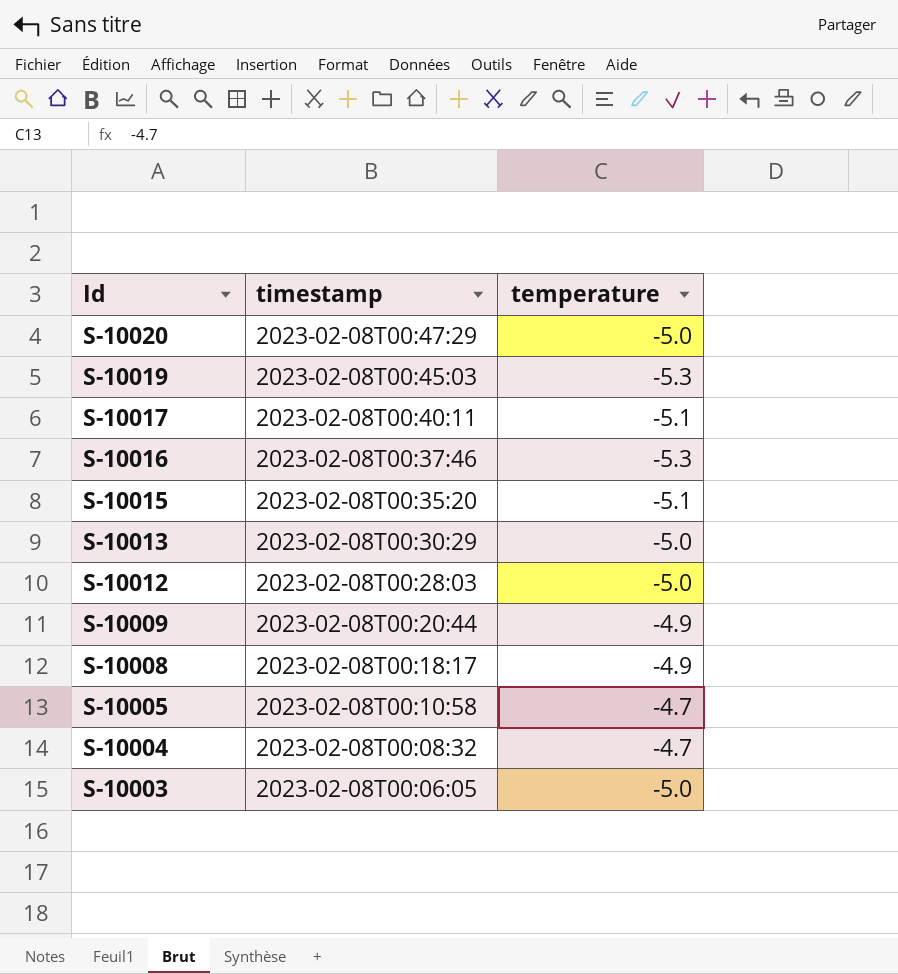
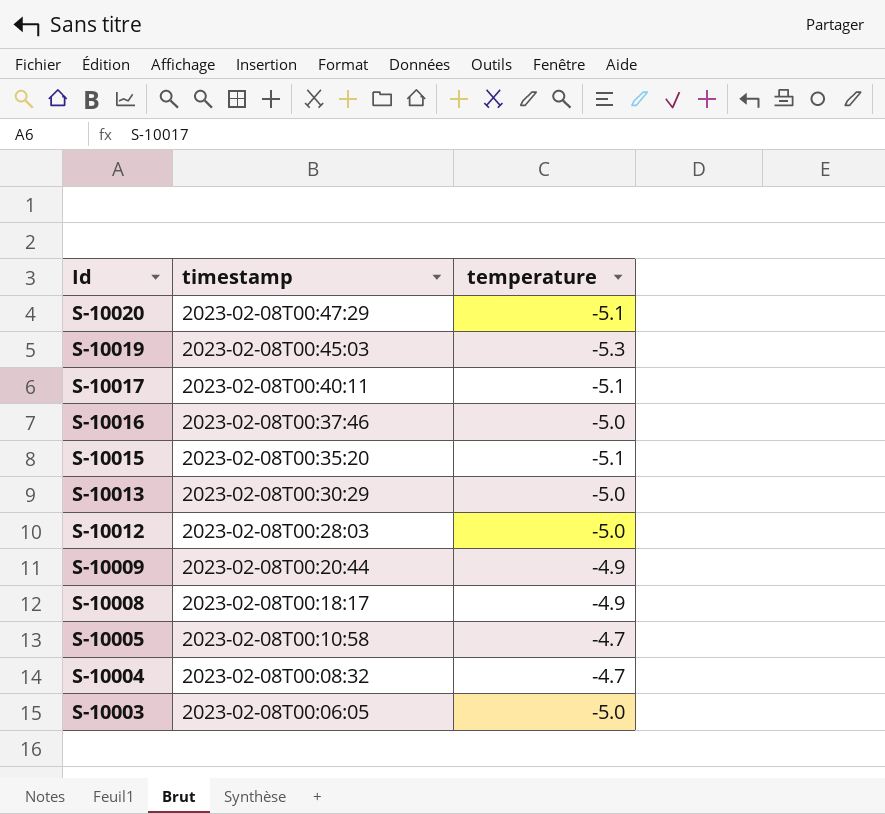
S-10020 | temperature: -5.0 -> -5.1
S-10016 | temperature: -5.3 -> -5.0

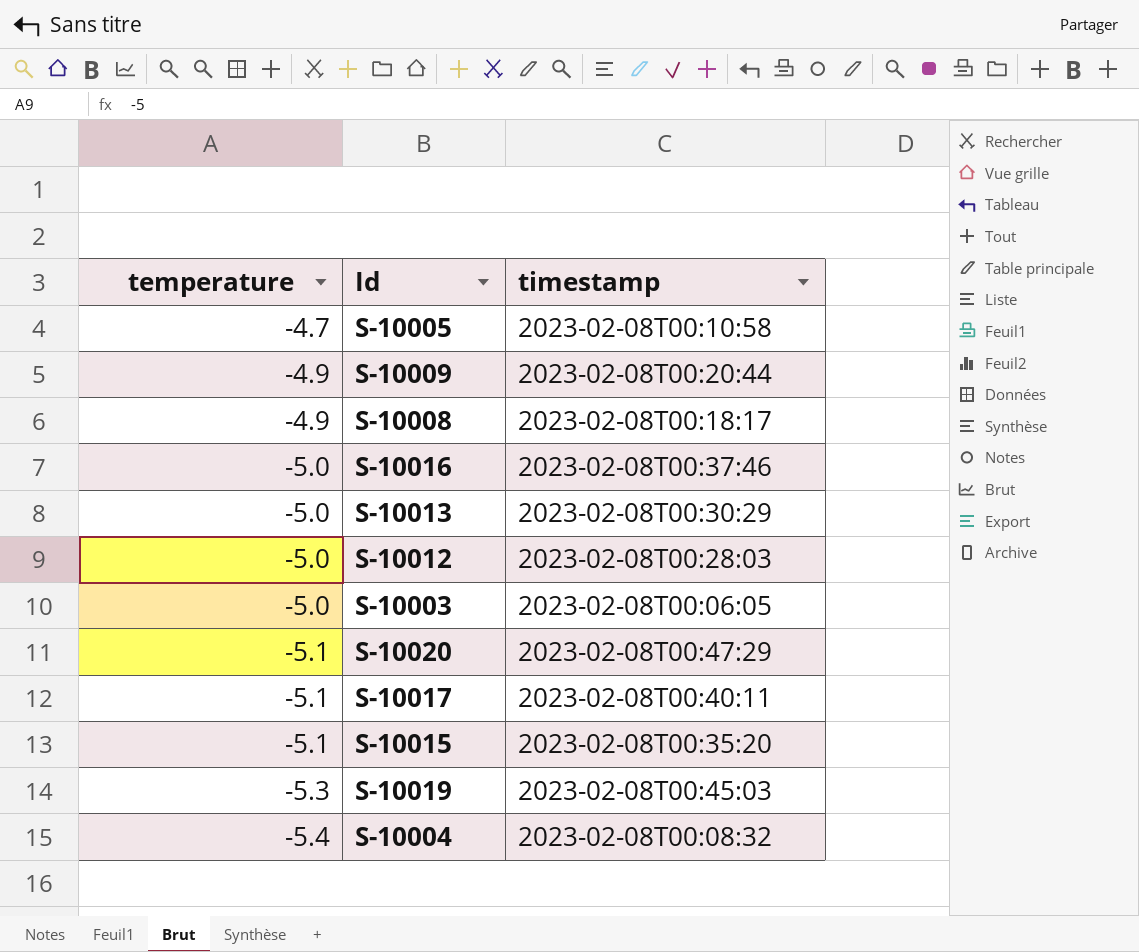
row order: Id descending -> temperature descending
column temperature | position: 3 -> 1
S-10004 | temperature: -4.7 -> -5.4

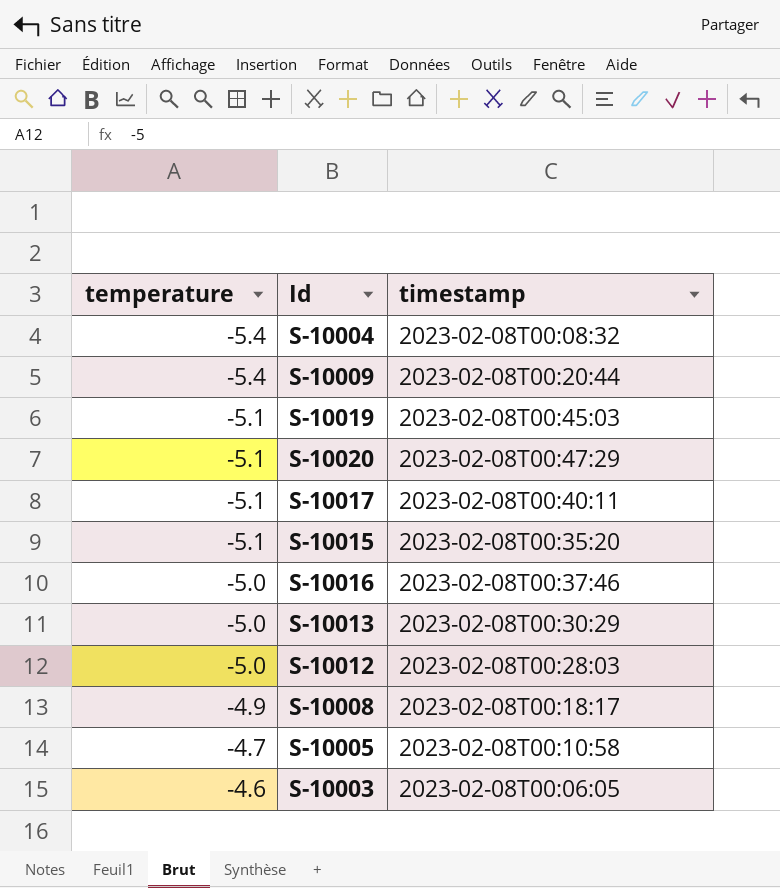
row order: temperature descending -> temperature ascending
S-10009 | temperature: -4.9 -> -5.4
S-10019 | temperature: -5.3 -> -5.1
S-10003 | temperature: -5.0 -> -4.6

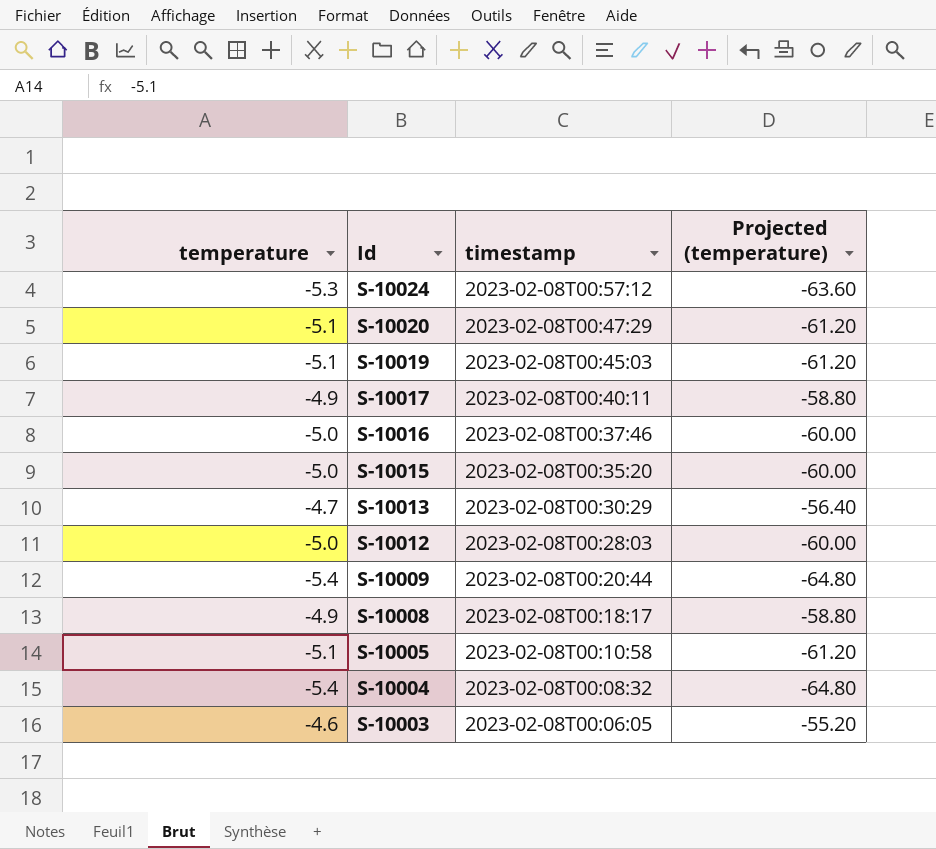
row order: temperature ascending -> Id descending
column Projected (temperature) | formula: none -> [temperature] * 12
row S-10024: none -> -5.3 | 2023-02-08T00:57:12 | -63.60
S-10017 | temperature: -5.1 -> -4.9
S-10015 | temperature: -5.1 -> -5.0
S-10013 | temperature: -5.0 -> -4.7
S-10005 | temperature: -4.7 -> -5.1

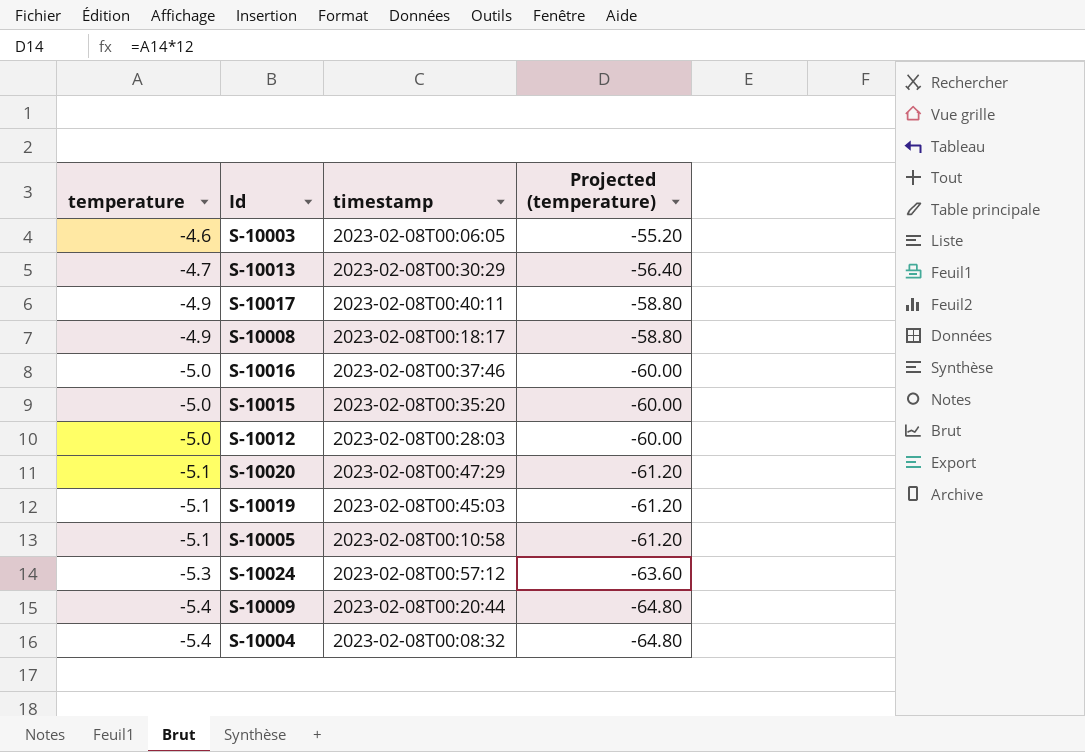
row order: Id descending -> temperature descending

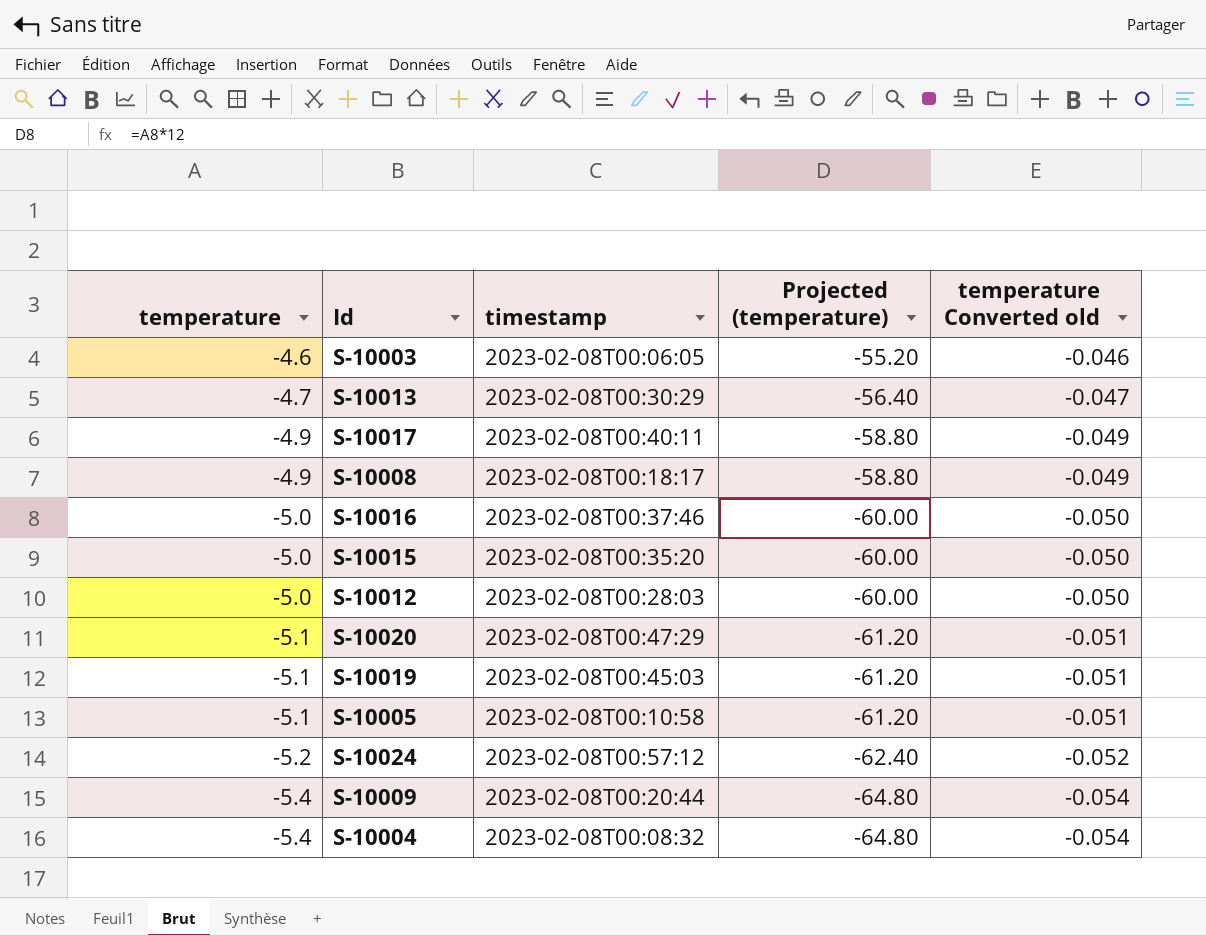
column temperature Converted old | formula: none -> [temperature] * 0.01
S-10024 | temperature: -5.3 -> -5.2
S-10024 | Projected (temperature): -63.60 -> -62.40

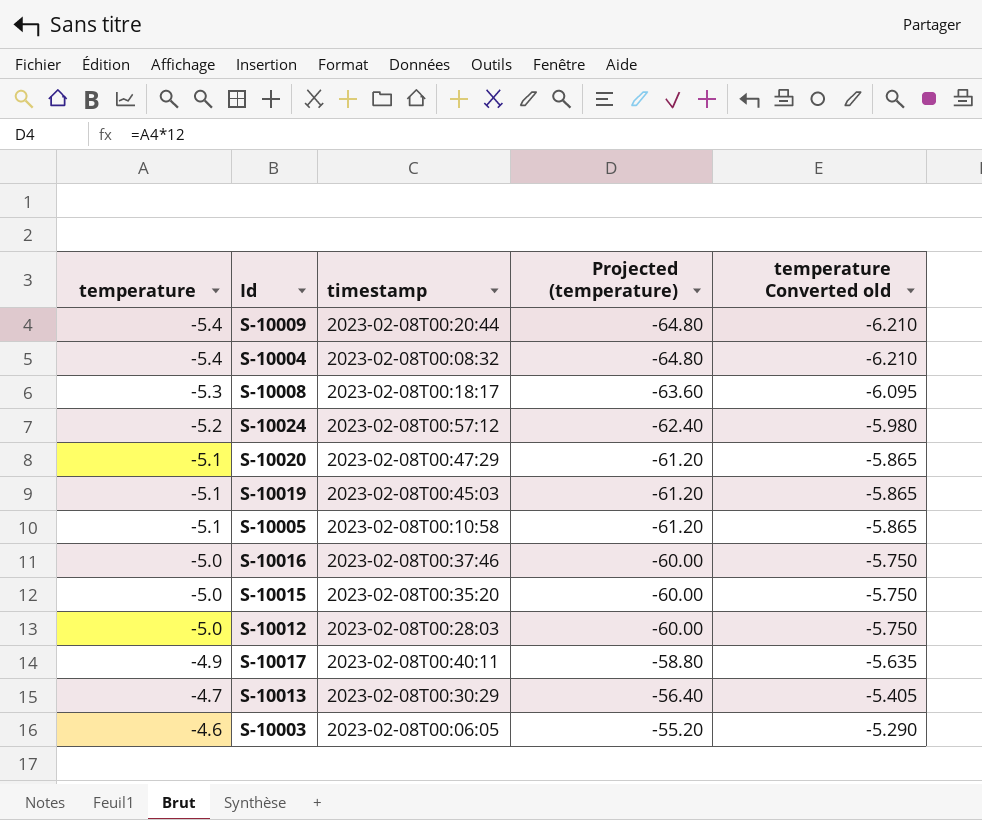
row order: temperature descending -> temperature ascending
column temperature Converted old | formula: [temperature] * 0.01 -> [temperature] * 1.15
S-10008 | temperature: -4.9 -> -5.3
S-10008 | Projected (temperature): -58.80 -> -63.60

